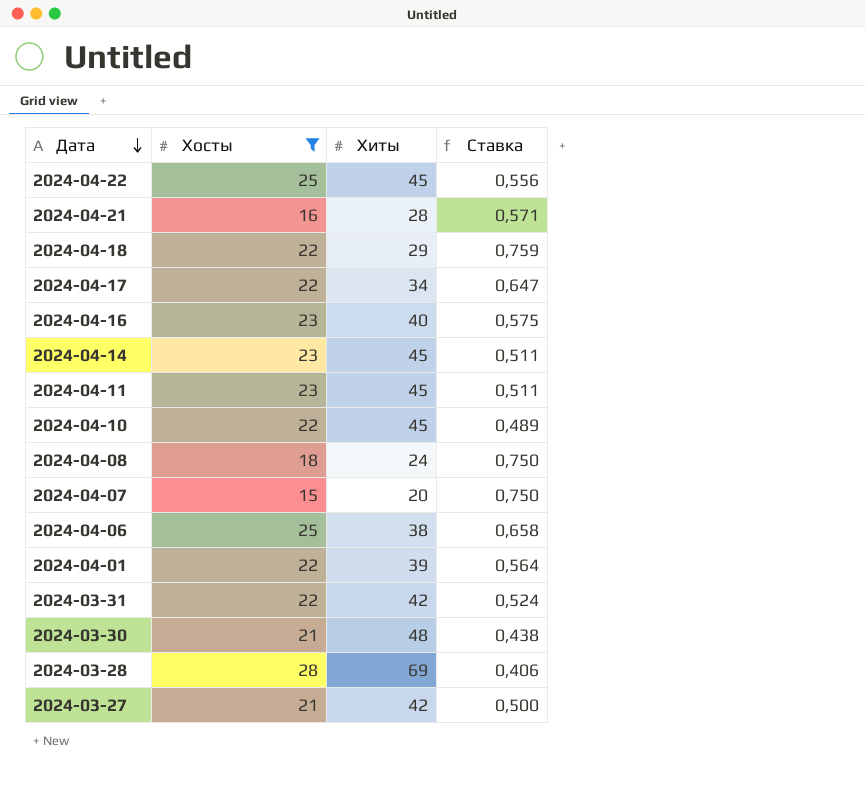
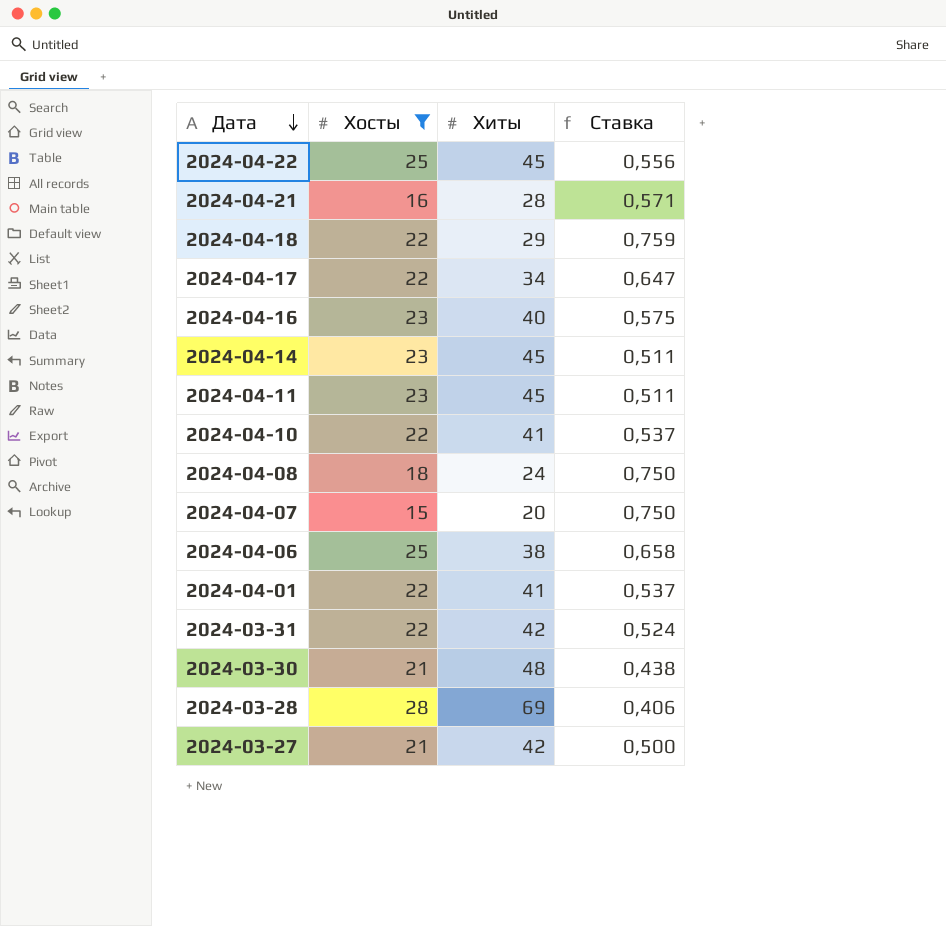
2024-04-10 | Хиты: 45 -> 41
2024-04-10 | Ставка: 0,489 -> 0,537
2024-04-01 | Хиты: 39 -> 41
2024-04-01 | Ставка: 0,564 -> 0,537

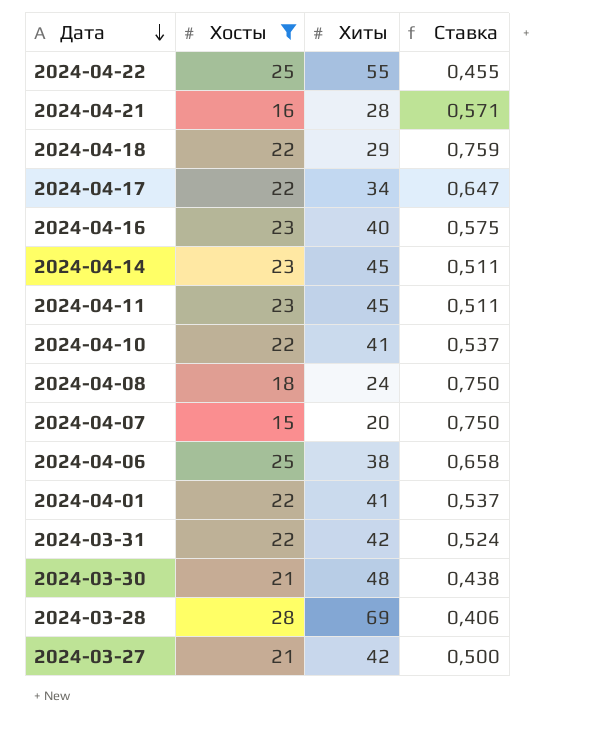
2024-04-22 | Хиты: 45 -> 55
2024-04-22 | Ставка: 0,556 -> 0,455

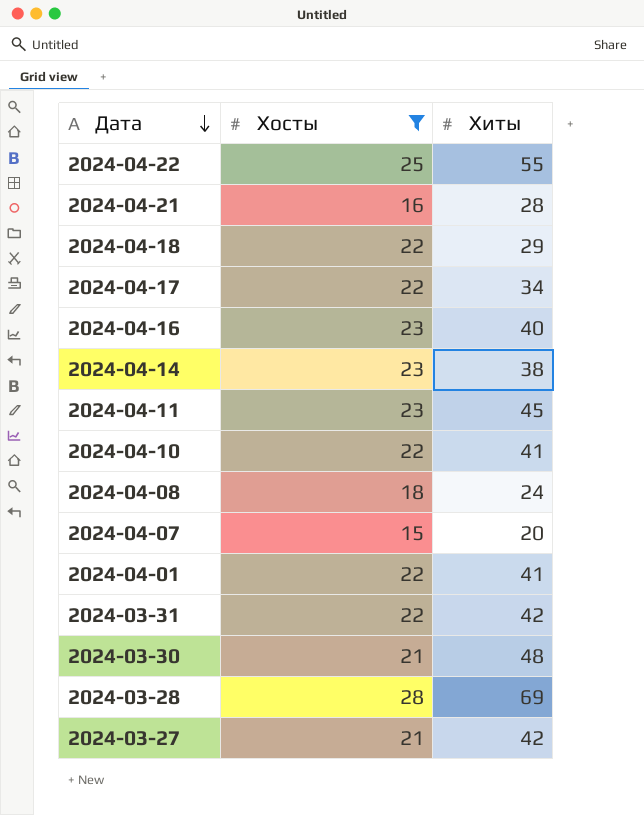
column Ставка | formula: [Хосты] / [Хиты] -> none
row 2024-04-06: 25 | 38 | 0,658 -> none
2024-04-14 | Хиты: 45 -> 38

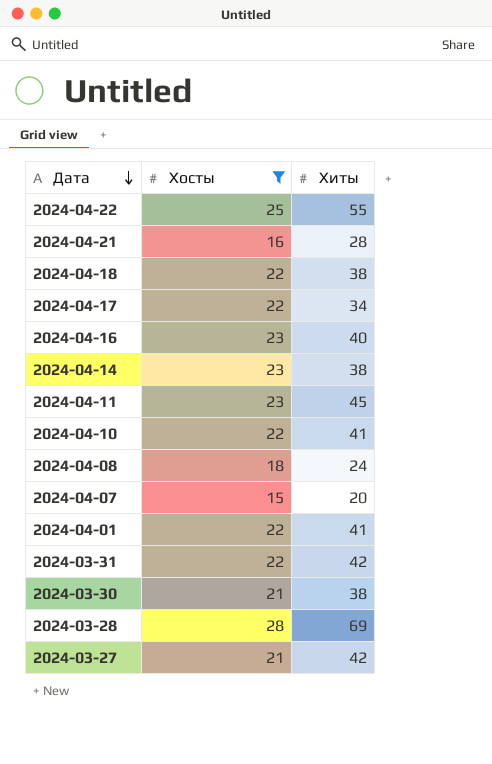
2024-04-18 | Хиты: 29 -> 38
2024-03-30 | Хиты: 48 -> 38

